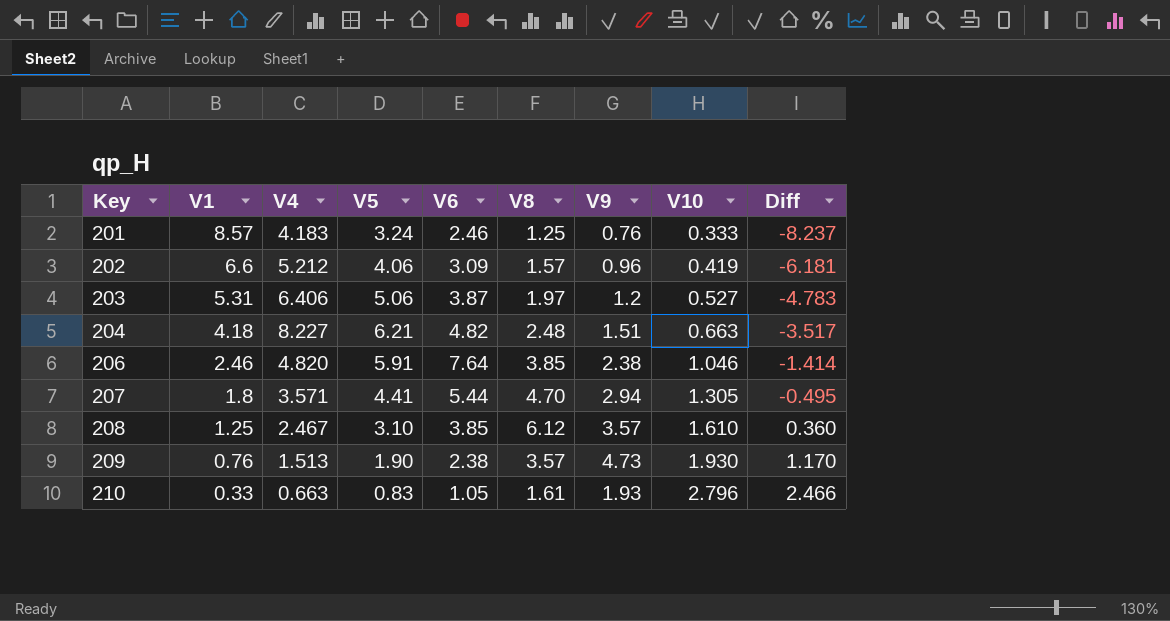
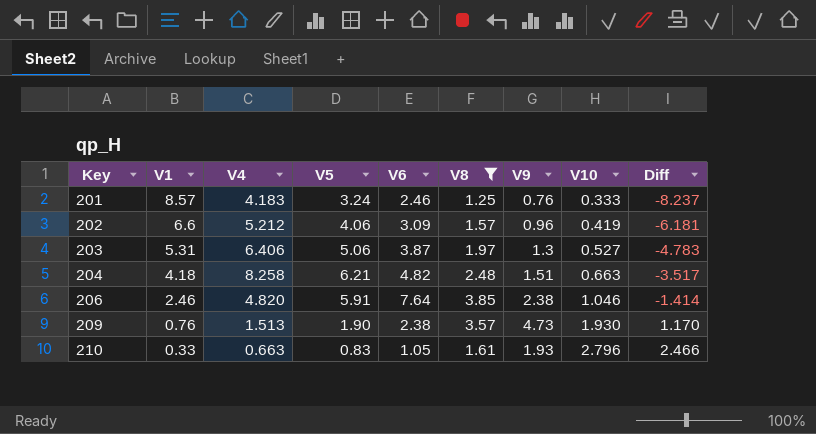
filter: none -> V8 <= 3.85
203 | V9: 1.2 -> 1.3
204 | V4: 8.227 -> 8.258

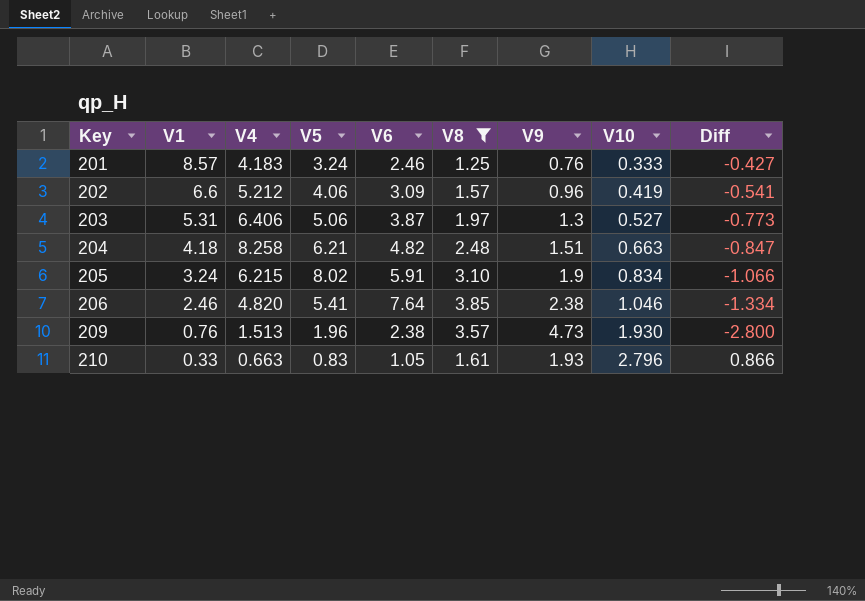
column Diff | formula: [V10] - [V1] -> [V10] - [V9]
row 205: none -> 3.24 | 6.215 | 8.02 | 5.91 | 3.10 | 1.9 | 0.834 | -1.066
206 | V5: 5.91 -> 5.41
209 | V5: 1.90 -> 1.96

